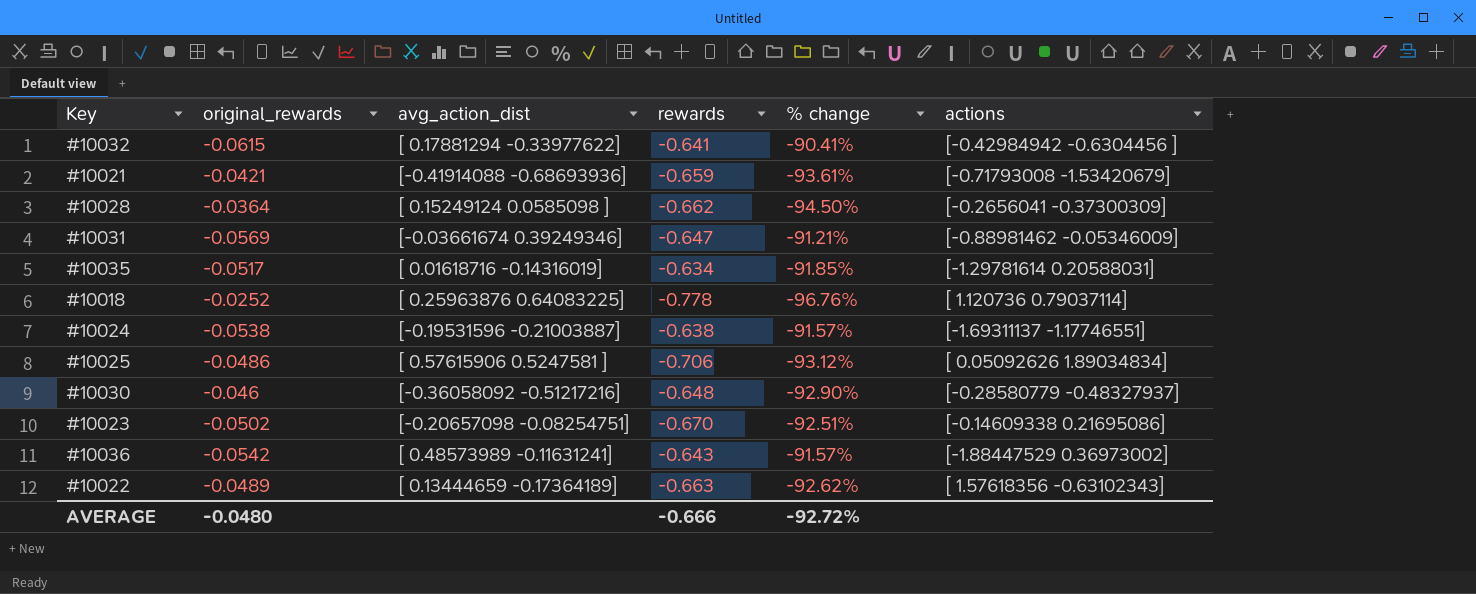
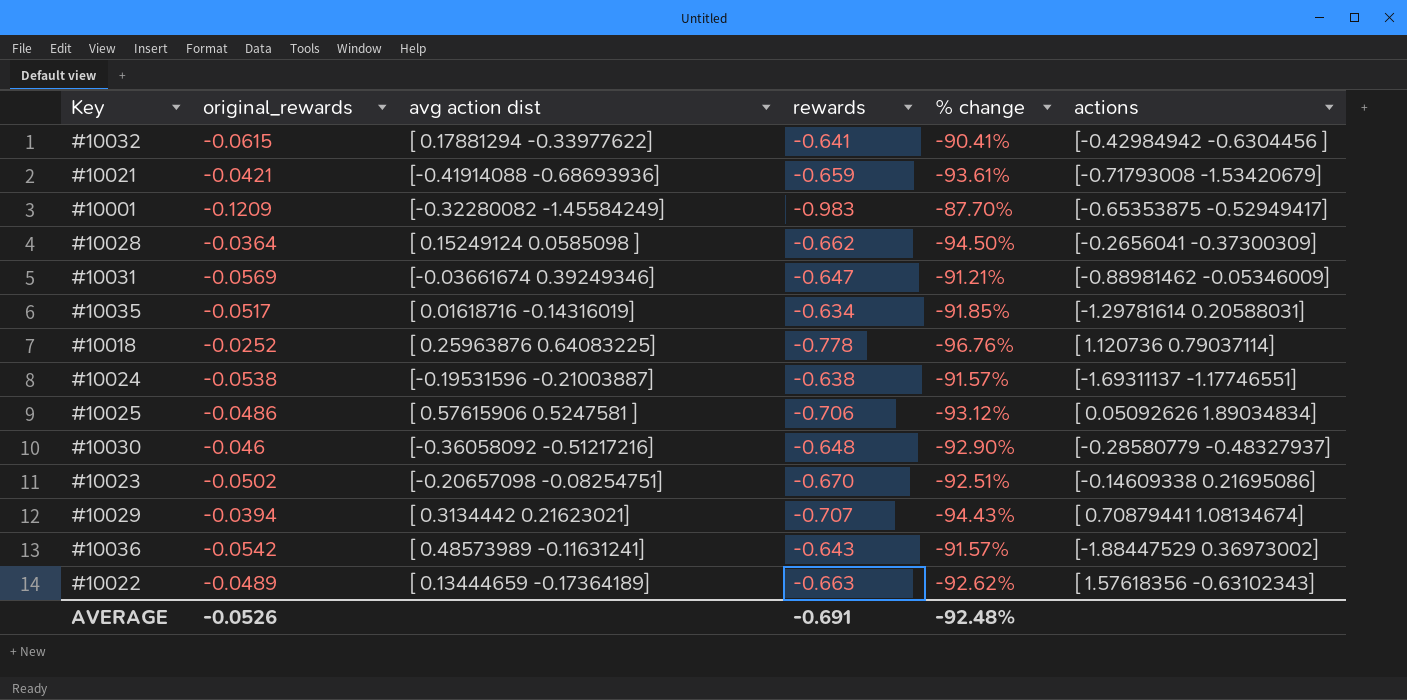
column name: avg_action_dist -> avg action dist
row #10001: none -> -0.1209 | [-0.32280082 -1.45584249] | -0.983 | -87.70% | [-0.65353875 -0.52949417]
row #10029: none -> -0.0394 | [ 0.3134442 0.21623021] | -0.707 | -94.43% | [ 0.70879441 1.08134674]
AVERAGE | original_rewards: -0.0480 -> -0.0526
AVERAGE | rewards: -0.666 -> -0.691
AVERAGE | % change: -92.72% -> -92.48%

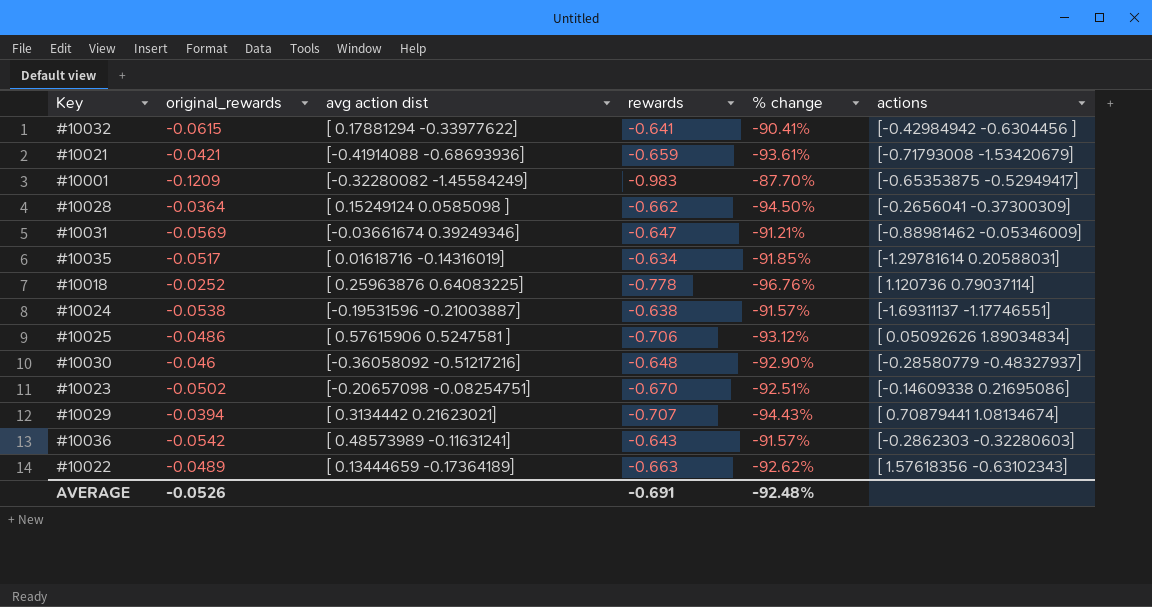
#10036 | actions: [-1.88447529 0.36973002] -> [-0.2862303 -0.32280603]

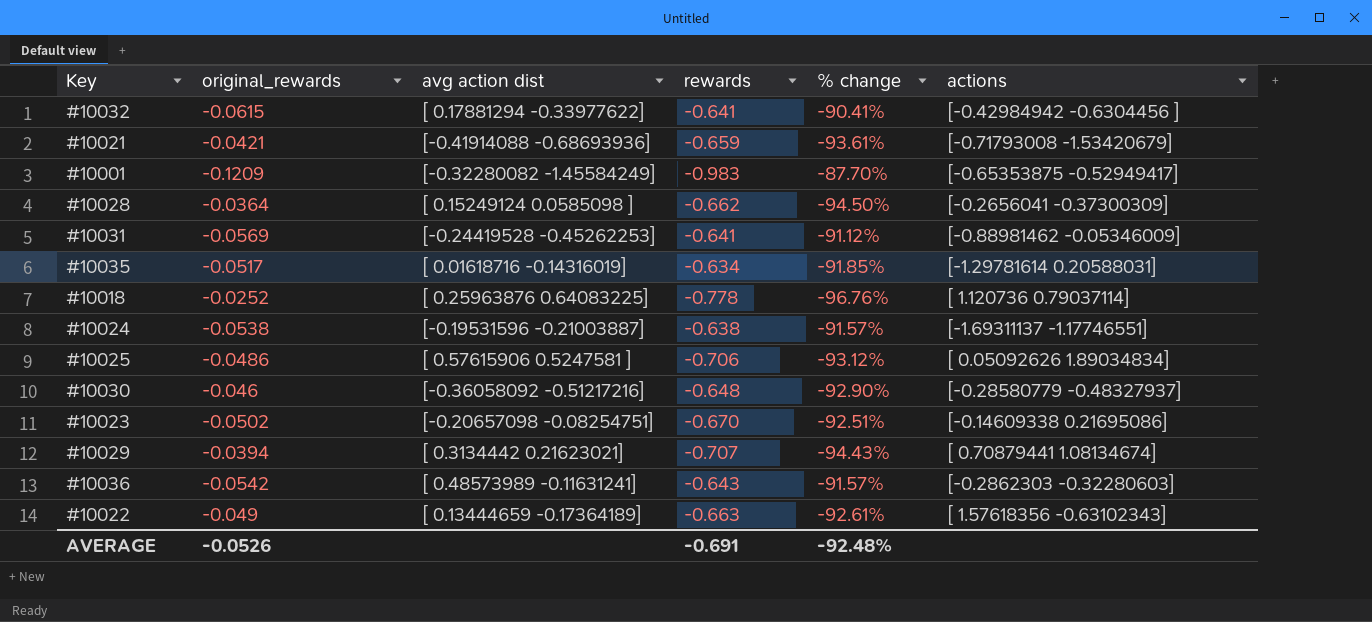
#10031 | avg action dist: [-0.03661674 0.39249346] -> [-0.24419528 -0.45262253]
#10031 | rewards: -0.647 -> -0.641
#10031 | % change: -91.21% -> -91.12%
#10022 | original_rewards: -0.0489 -> -0.049
#10022 | % change: -92.62% -> -92.61%

